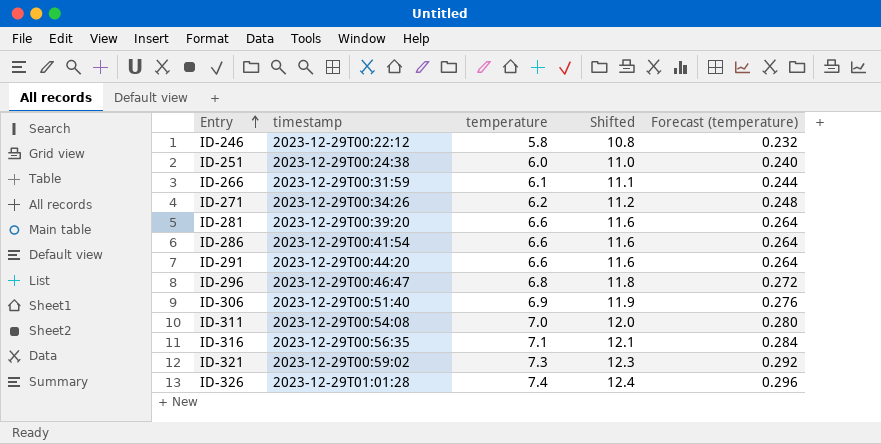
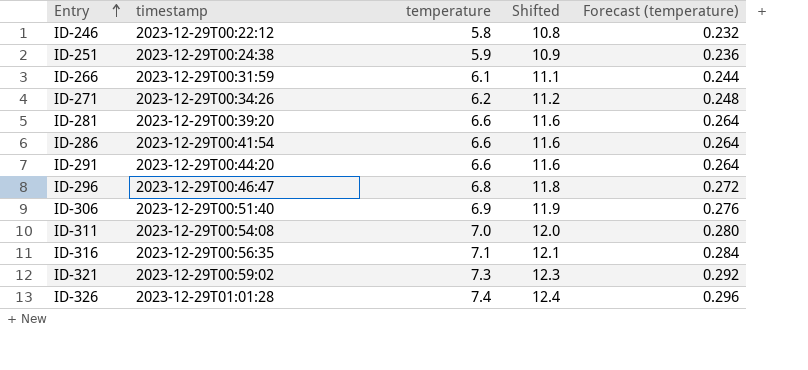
ID-251 | temperature: 6.0 -> 5.9
ID-251 | Shifted: 11.0 -> 10.9
ID-251 | Forecast (temperature): 0.240 -> 0.236

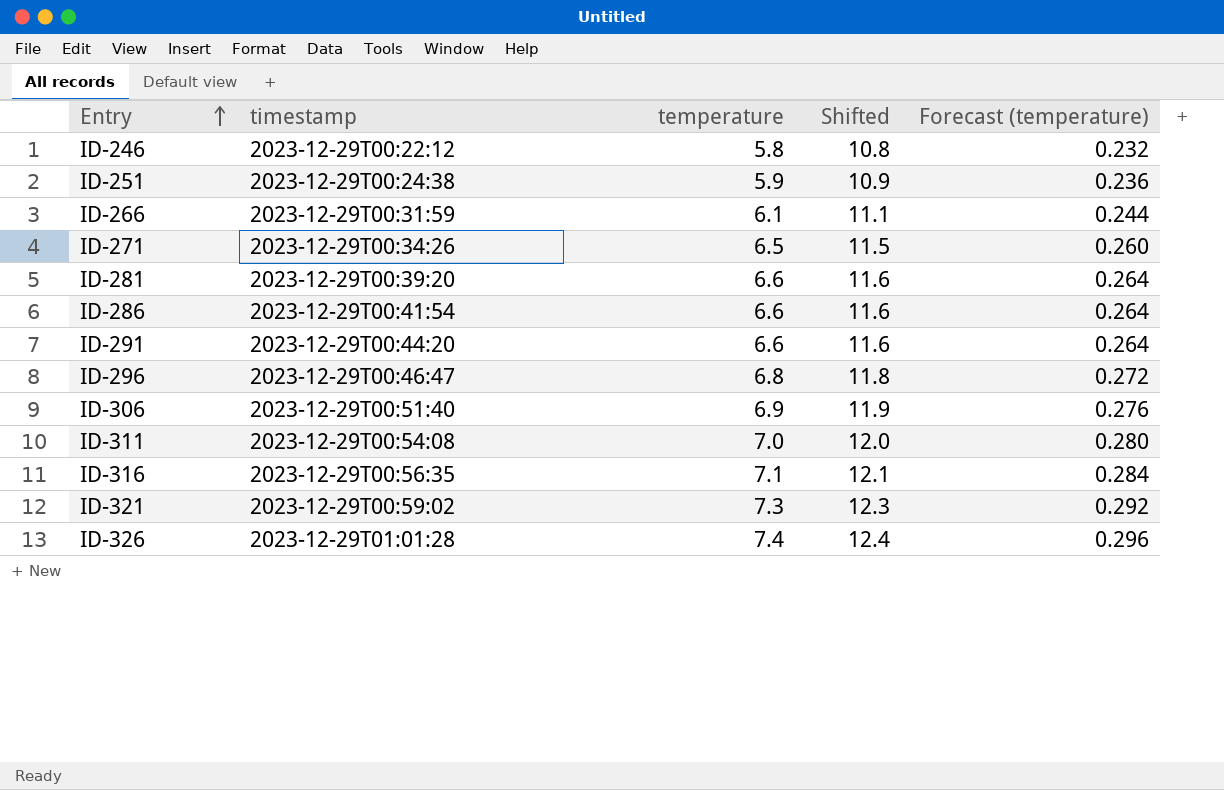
ID-271 | temperature: 6.2 -> 6.5
ID-271 | Shifted: 11.2 -> 11.5
ID-271 | Forecast (temperature): 0.248 -> 0.260

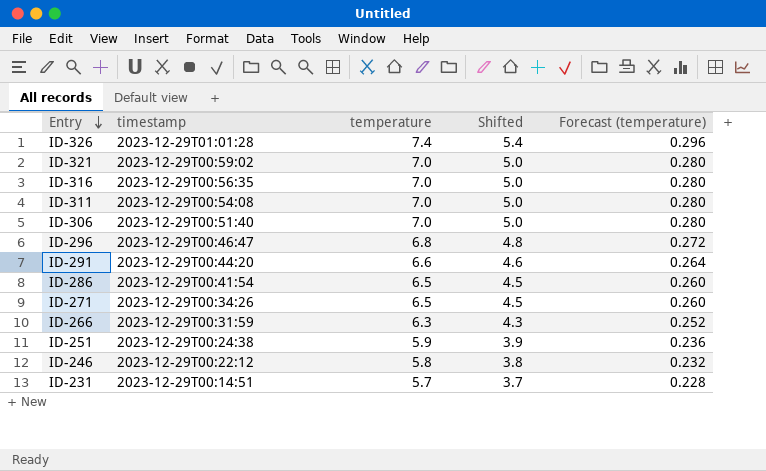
row order: Entry ascending -> Entry descending
column Shifted | formula: [temperature] + 5 -> [temperature] - 2
row ID-281: 2023-12-29T00:39:20 | 6.6 | 11.6 | 0.264 -> none
ID-321 | temperature: 7.3 -> 7.0
ID-321 | Forecast (temperature): 0.292 -> 0.280
ID-316 | temperature: 7.1 -> 7.0
ID-316 | Forecast (temperature): 0.284 -> 0.280
ID-306 | temperature: 6.9 -> 7.0
ID-306 | Forecast (temperature): 0.276 -> 0.280
ID-286 | temperature: 6.6 -> 6.5
ID-286 | Forecast (temperature): 0.264 -> 0.260
ID-266 | temperature: 6.1 -> 6.3
ID-266 | Forecast (temperature): 0.244 -> 0.252
row ID-231: none -> 2023-12-29T00:14:51 | 5.7 | 3.7 | 0.228

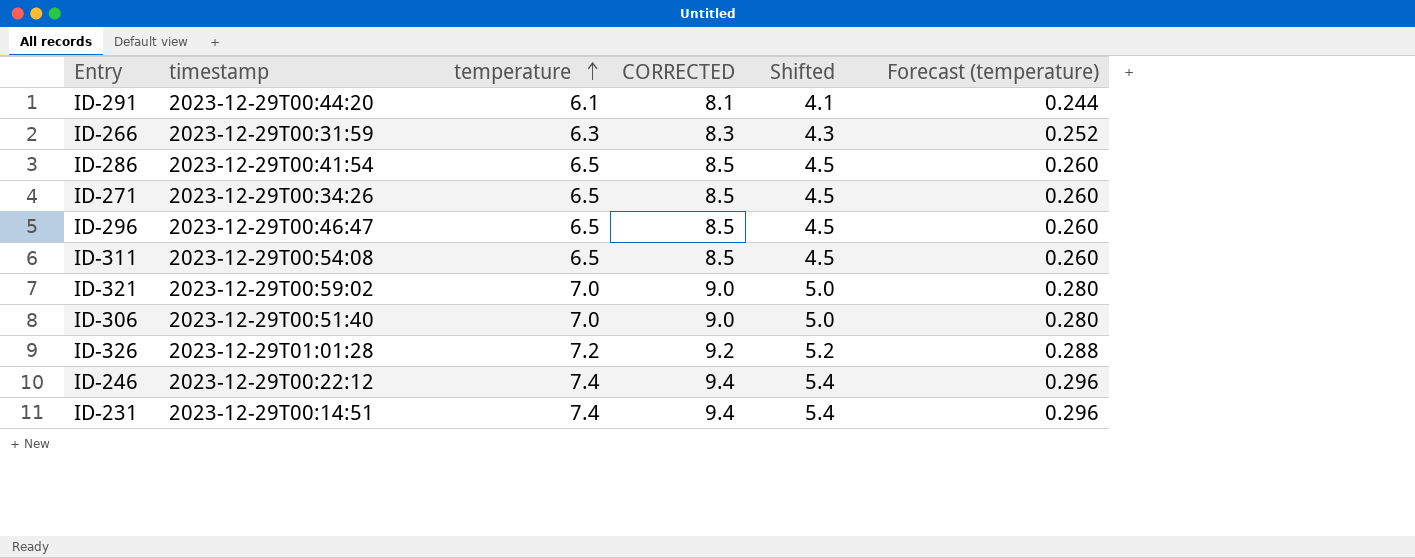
row order: Entry descending -> temperature ascending
column CORRECTED | formula: none -> [temperature] + 2
row ID-316: 2023-12-29T00:56:35 | 7.0 | 5.0 | 0.280 -> none
row ID-251: 2023-12-29T00:24:38 | 5.9 | 3.9 | 0.236 -> none
ID-291 | temperature: 6.6 -> 6.1
ID-291 | Shifted: 4.6 -> 4.1
ID-291 | Forecast (temperature): 0.264 -> 0.244
ID-296 | temperature: 6.8 -> 6.5
ID-296 | Shifted: 4.8 -> 4.5
ID-296 | Forecast (temperature): 0.272 -> 0.260
ID-311 | temperature: 7.0 -> 6.5
ID-311 | Shifted: 5.0 -> 4.5
ID-311 | Forecast (temperature): 0.280 -> 0.260
ID-326 | temperature: 7.4 -> 7.2
ID-326 | Shifted: 5.4 -> 5.2
ID-326 | Forecast (temperature): 0.296 -> 0.288
ID-246 | temperature: 5.8 -> 7.4
ID-246 | Shifted: 3.8 -> 5.4
ID-246 | Forecast (temperature): 0.232 -> 0.296
ID-231 | temperature: 5.7 -> 7.4
ID-231 | Shifted: 3.7 -> 5.4
ID-231 | Forecast (temperature): 0.228 -> 0.296

